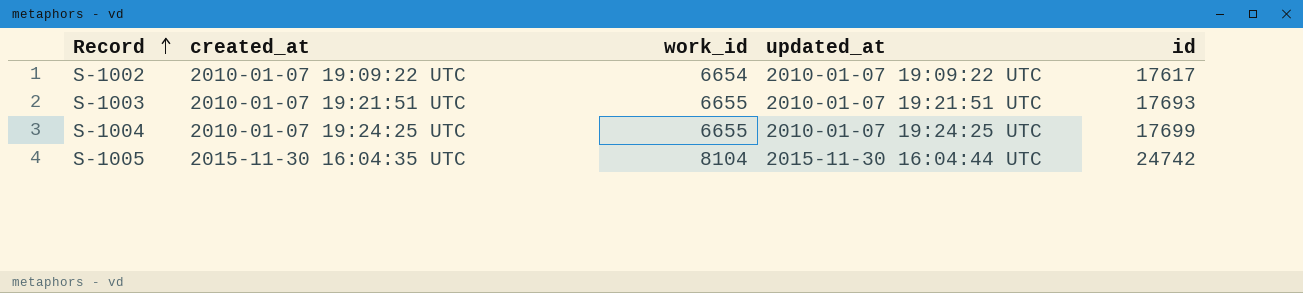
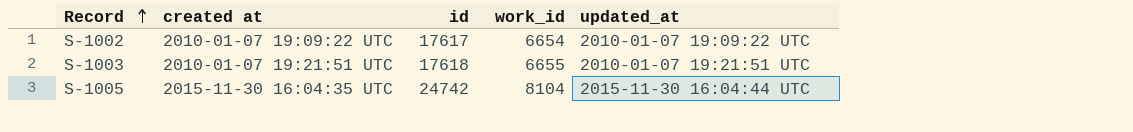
column name: created_at -> created at
column id | position: 5 -> 3
row S-1004: 2010-01-07 19:24:25 UTC | 6655 | 2010-01-07 19:24:25 UTC | 17699 -> none
S-1003 | id: 17693 -> 17618

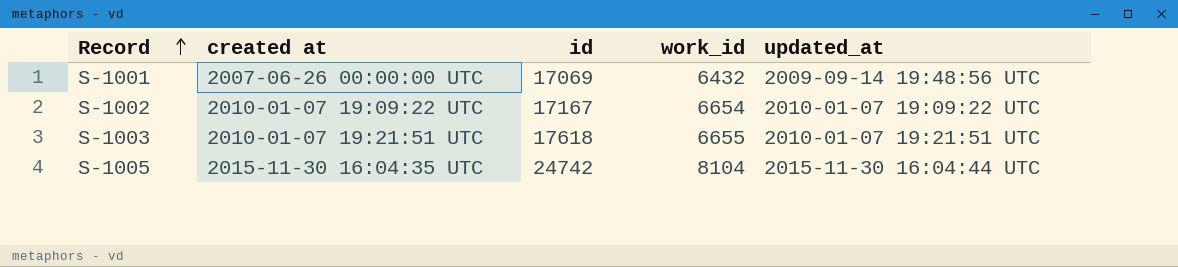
row S-1001: none -> 2007-06-26 00:00:00 UTC | 17069 | 6432 | 2009-09-14 19:48:56 UTC
S-1002 | id: 17617 -> 17167

